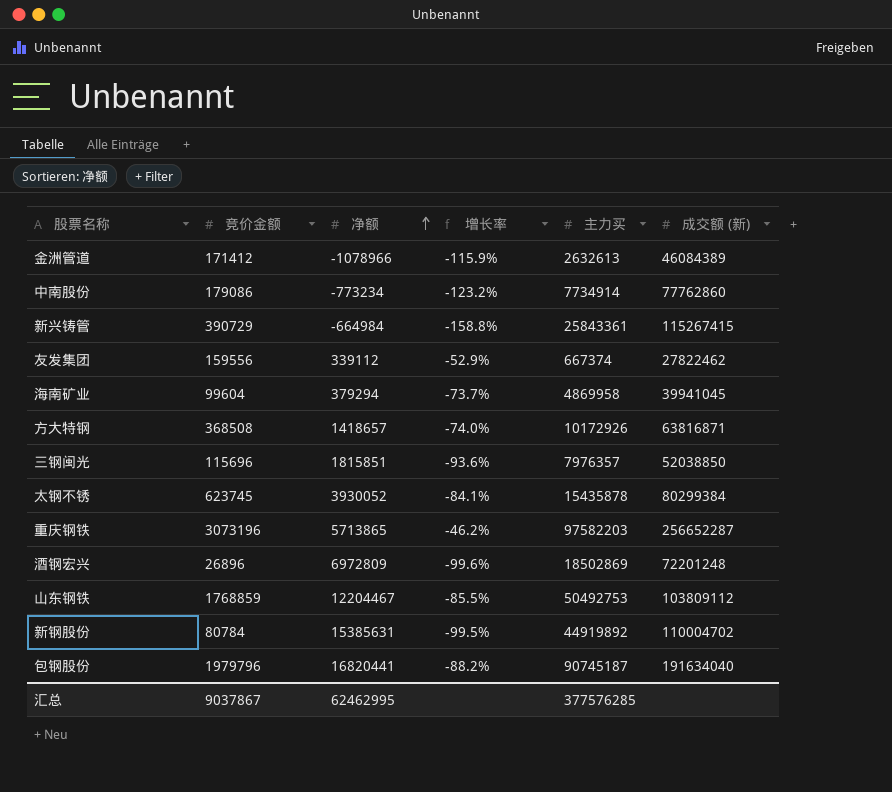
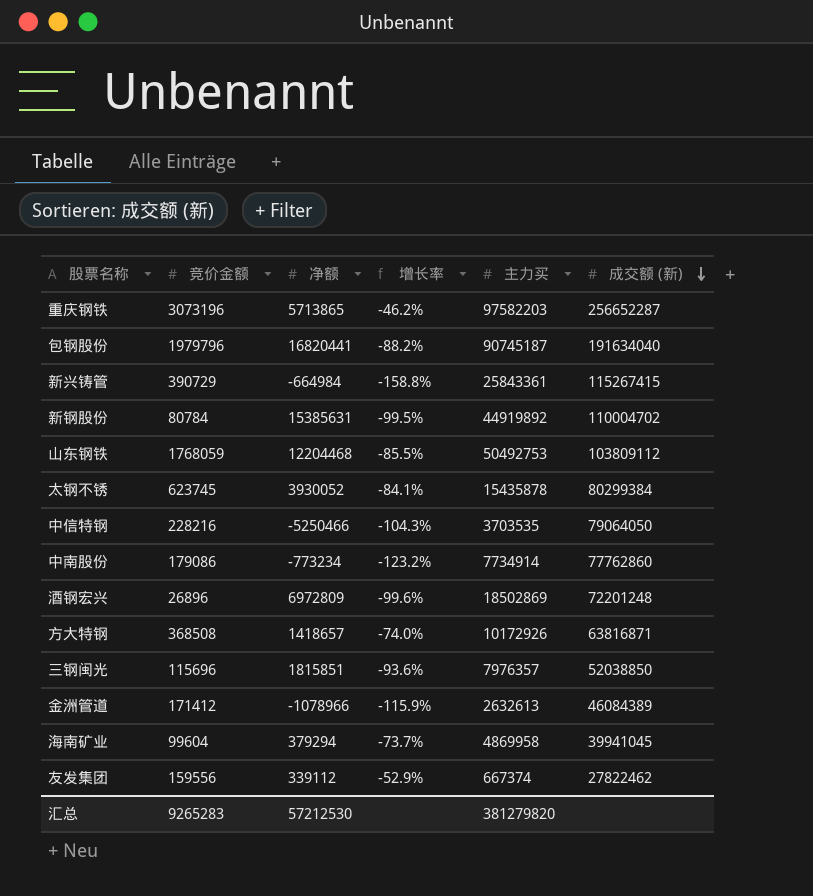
row order: 净额 ascending -> 成交额 (新) descending
山东钢铁 | 竞价金额: 1768859 -> 1768059
山东钢铁 | 净额: 12204467 -> 12204468
row 中信特钢: none -> 228216 | -5250466 | -104.3% | 3703535 | 79064050
汇总 | 竞价金额: 9037867 -> 9265283
汇总 | 净额: 62462995 -> 57212530
汇总 | 主力买: 377576285 -> 381279820

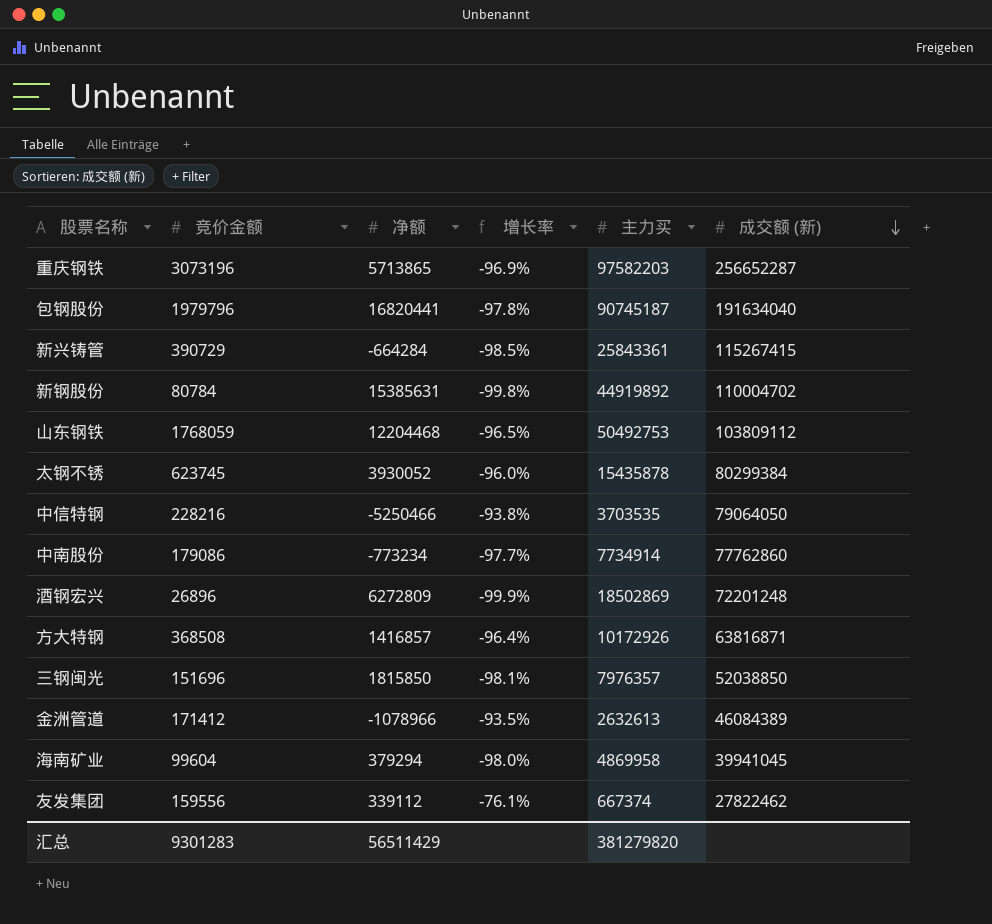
column 增长率 | formula: ([竞价金额] - [净额]) / [净额] -> ([竞价金额] - [主力买]) / [主力买]
新兴铸管 | 净额: -664984 -> -664284
酒钢宏兴 | 净额: 6972809 -> 6272809
方大特钢 | 净额: 1418657 -> 1416857
三钢闽光 | 竞价金额: 115696 -> 151696
三钢闽光 | 净额: 1815851 -> 1815850
汇总 | 竞价金额: 9265283 -> 9301283
汇总 | 净额: 57212530 -> 56511429

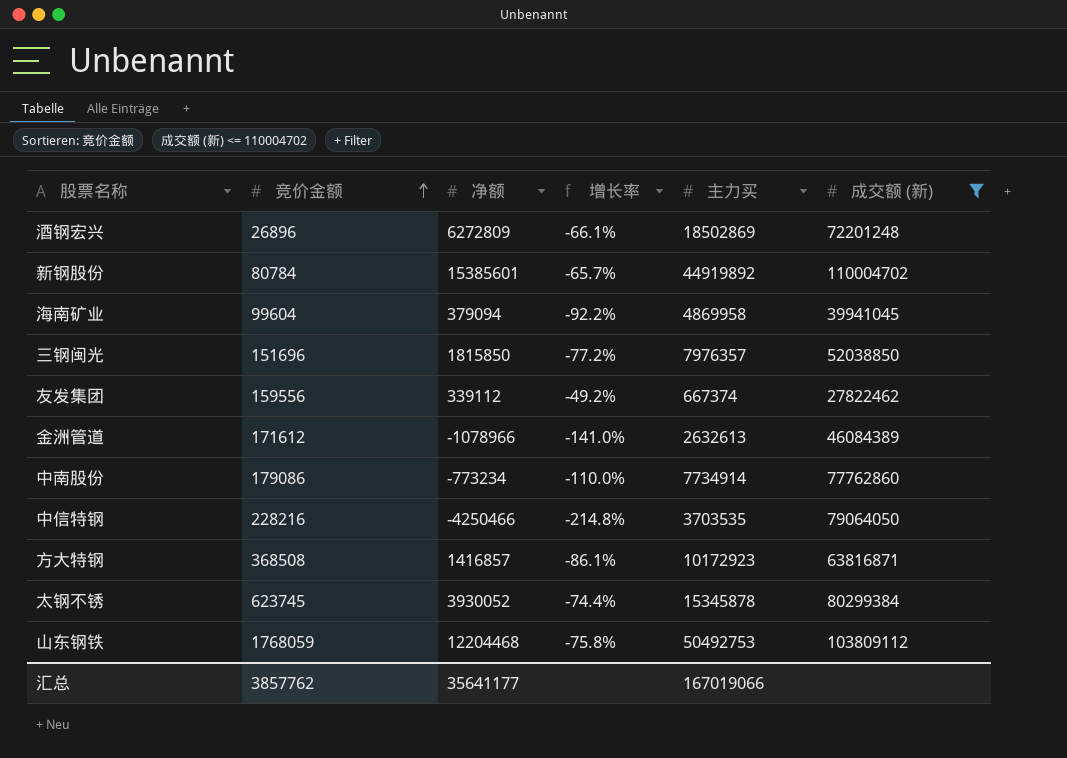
filter: none -> 成交额 (新) <= 110004702
row order: 成交额 (新) descending -> 竞价金额 ascending
column 增长率 | formula: ([竞价金额] - [主力买]) / [主力买] -> ([净额] - [主力买]) / [主力买]
新钢股份 | 净额: 15385631 -> 15385601
海南矿业 | 净额: 379294 -> 379094
金洲管道 | 竞价金额: 171412 -> 171612
中信特钢 | 净额: -5250466 -> -4250466
方大特钢 | 主力买: 10172926 -> 10172923
太钢不锈 | 主力买: 15435878 -> 15345878
汇总 | 竞价金额: 9301283 -> 3857762
汇总 | 净额: 56511429 -> 35641177
汇总 | 主力买: 381279820 -> 167019066

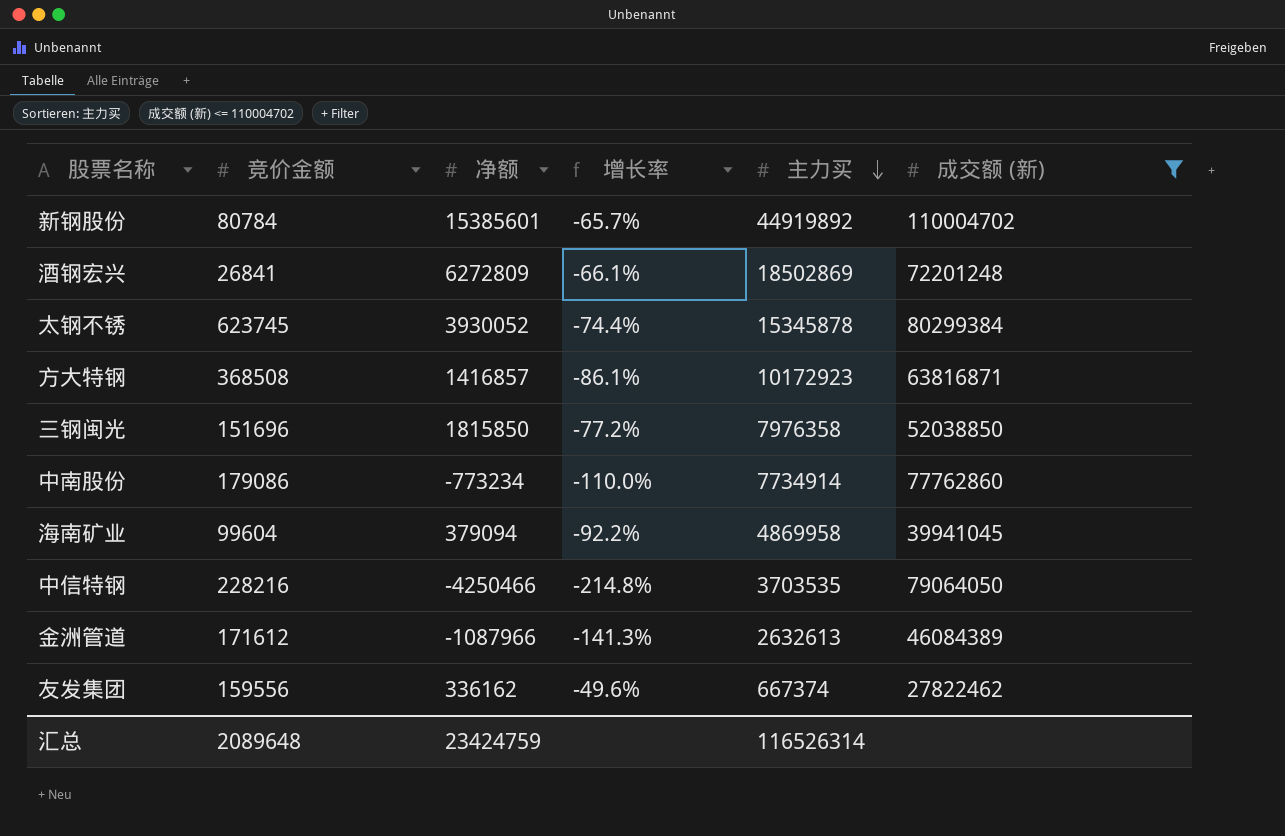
row order: 竞价金额 ascending -> 主力买 descending
row 山东钢铁: 1768059 | 12204468 | -75.8% | 50492753 | 103809112 -> none
酒钢宏兴 | 竞价金额: 26896 -> 26841
三钢闽光 | 主力买: 7976357 -> 7976358
金洲管道 | 净额: -1078966 -> -1087966
金洲管道 | 增长率: -141.0% -> -141.3%
友发集团 | 净额: 339112 -> 336162
友发集团 | 增长率: -49.2% -> -49.6%
汇总 | 竞价金额: 3857762 -> 2089648
汇总 | 净额: 35641177 -> 23424759
汇总 | 主力买: 167019066 -> 116526314

